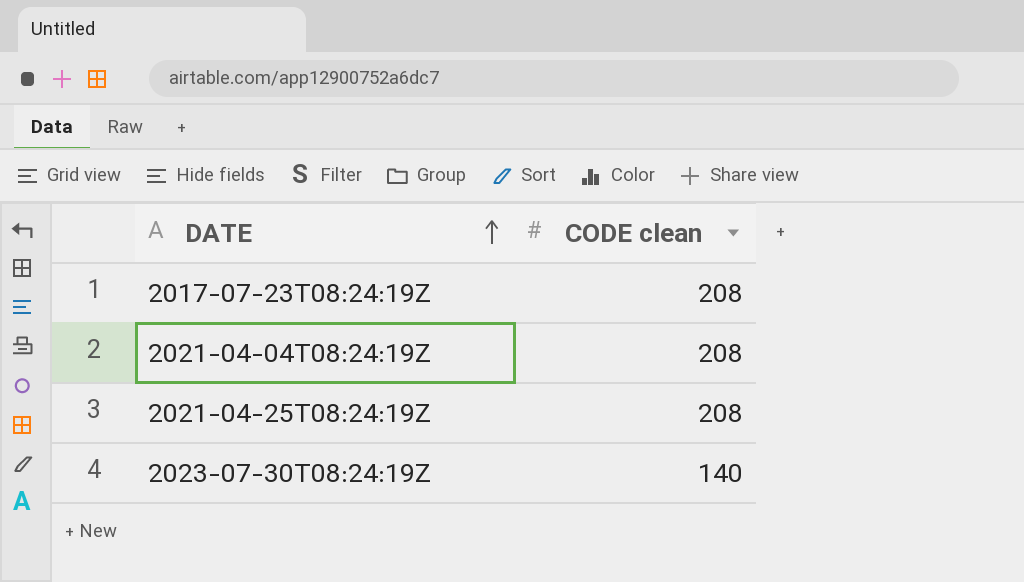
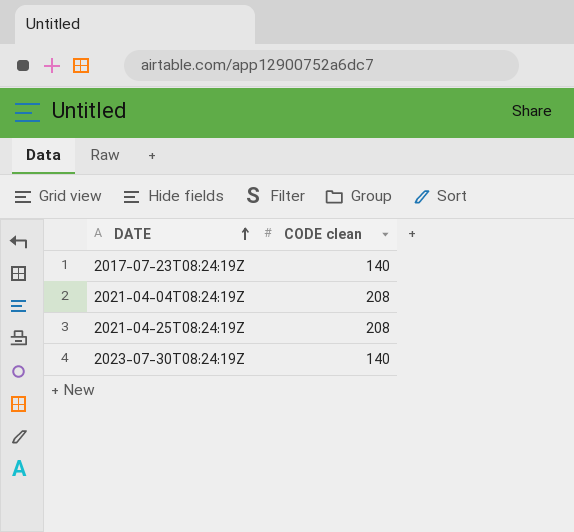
2017-07-23T08:24:19Z | CODE clean: 208 -> 140

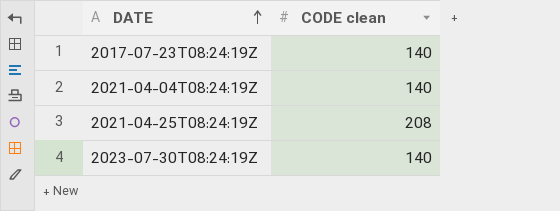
2021-04-04T08:24:19Z | CODE clean: 208 -> 140

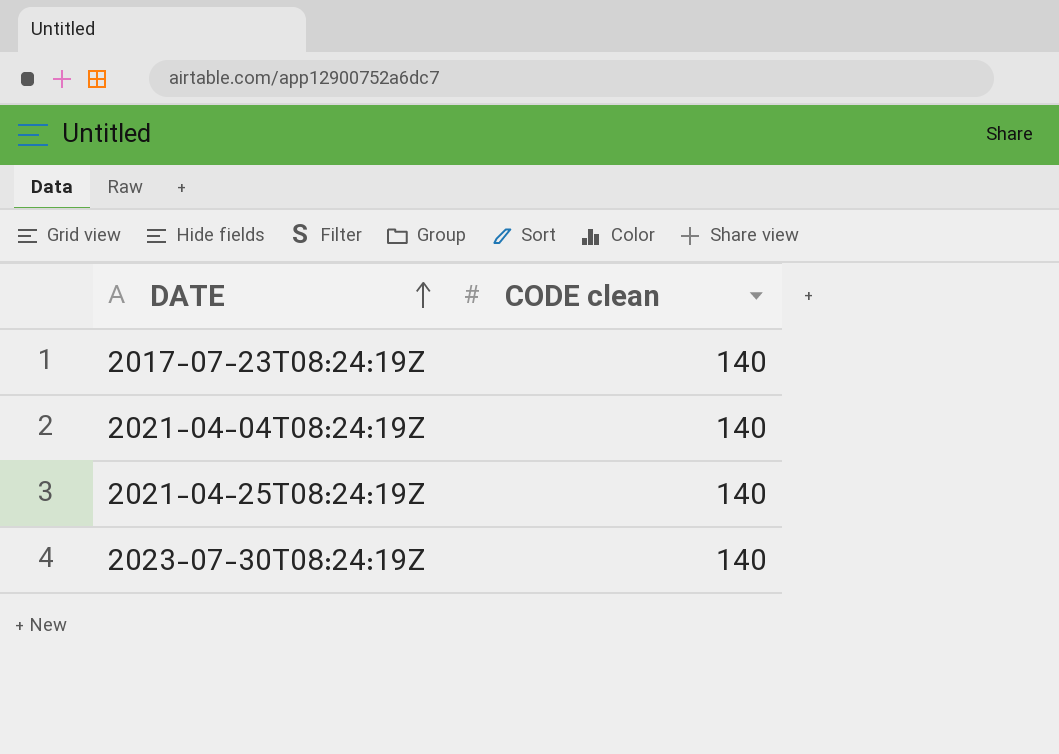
2021-04-25T08:24:19Z | CODE clean: 208 -> 140

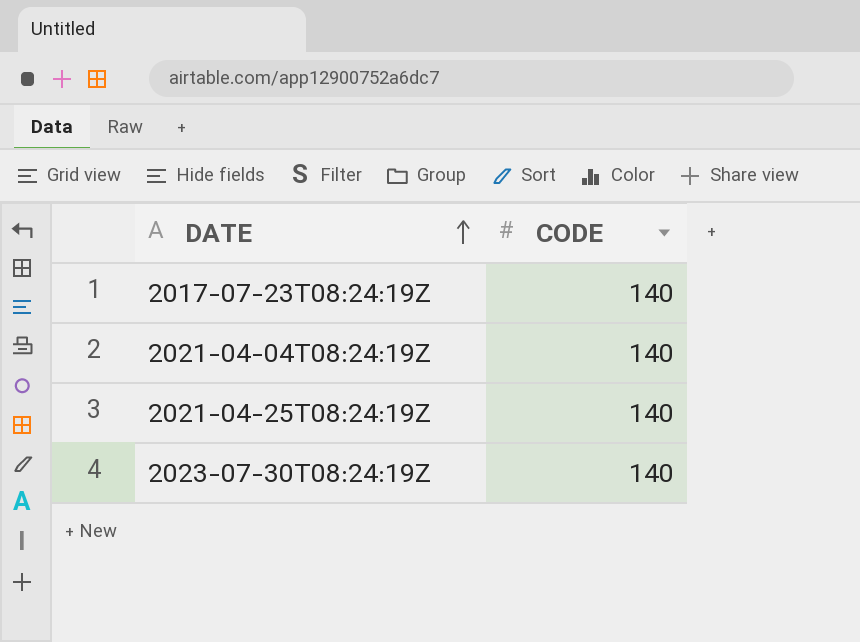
column name: CODE clean -> CODE

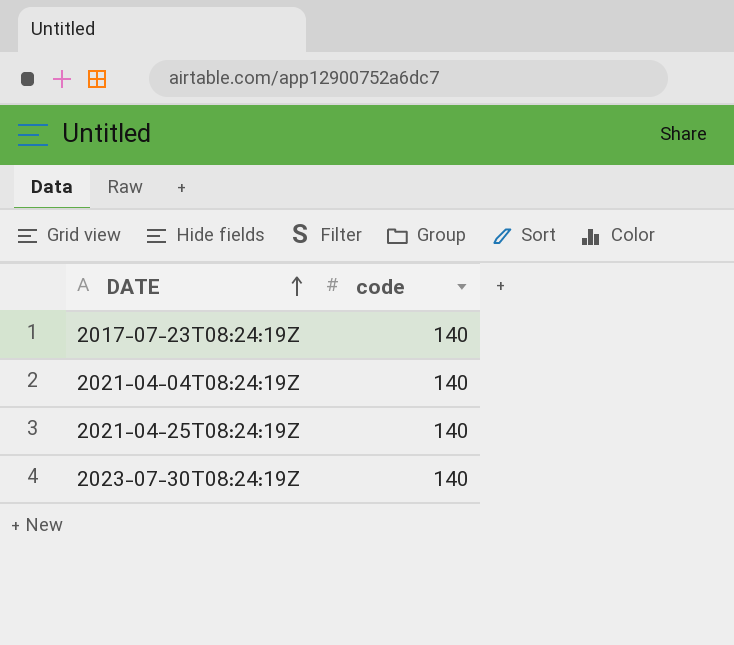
column name: CODE -> code

